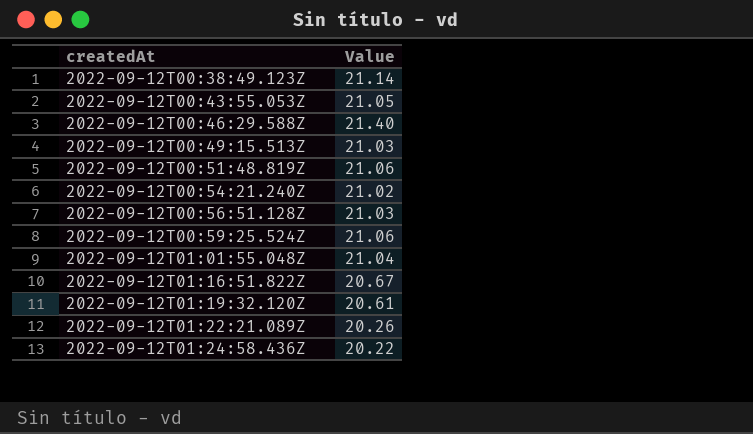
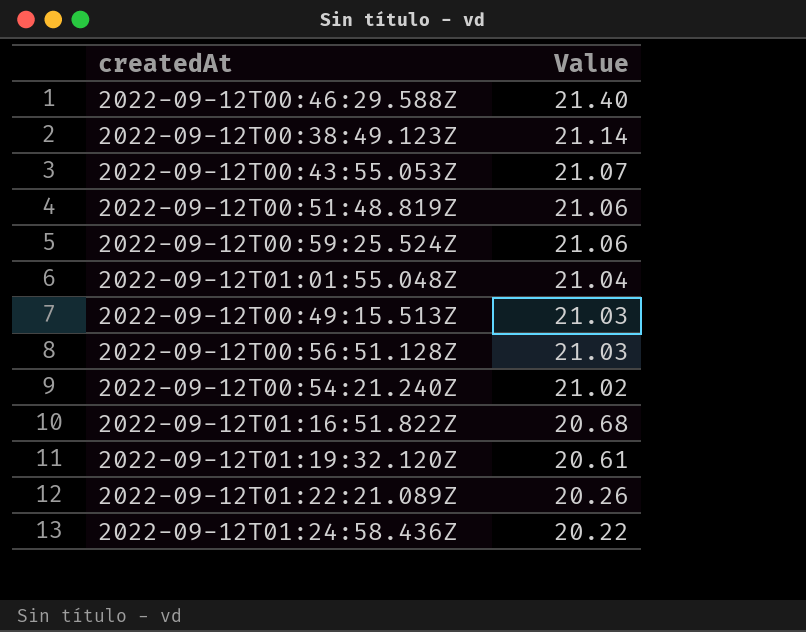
row order: createdAt ascending -> Value descending
2022-09-12T00:43:55.053Z | Value: 21.05 -> 21.07
2022-09-12T01:16:51.822Z | Value: 20.67 -> 20.68

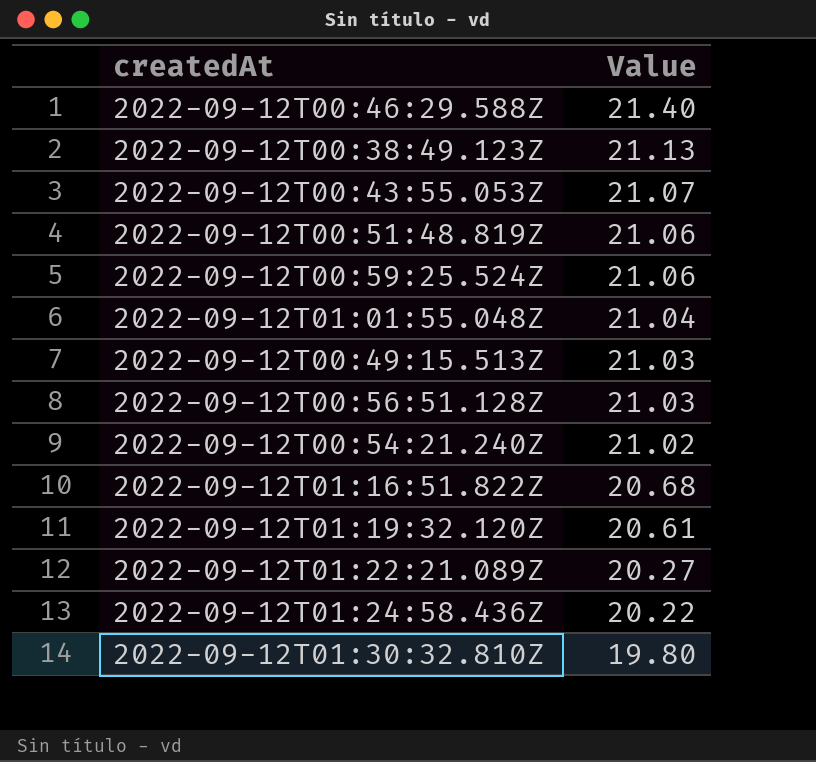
2022-09-12T00:38:49.123Z | Value: 21.14 -> 21.13
2022-09-12T01:22:21.089Z | Value: 20.26 -> 20.27
row 2022-09-12T01:30:32.810Z: none -> 19.80

